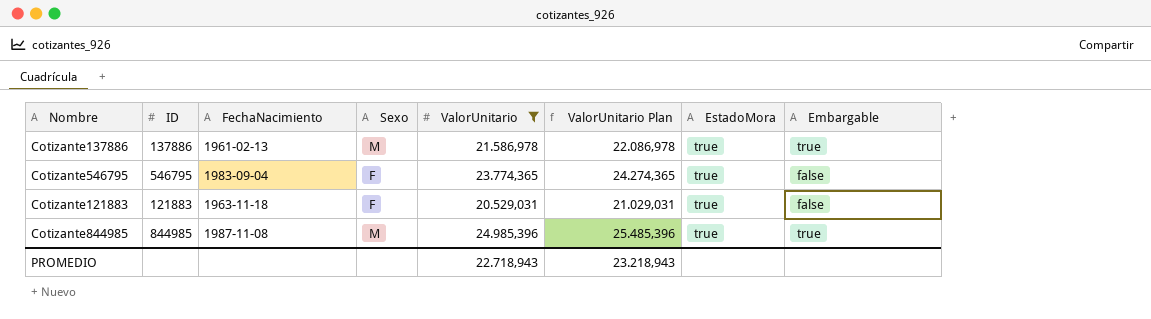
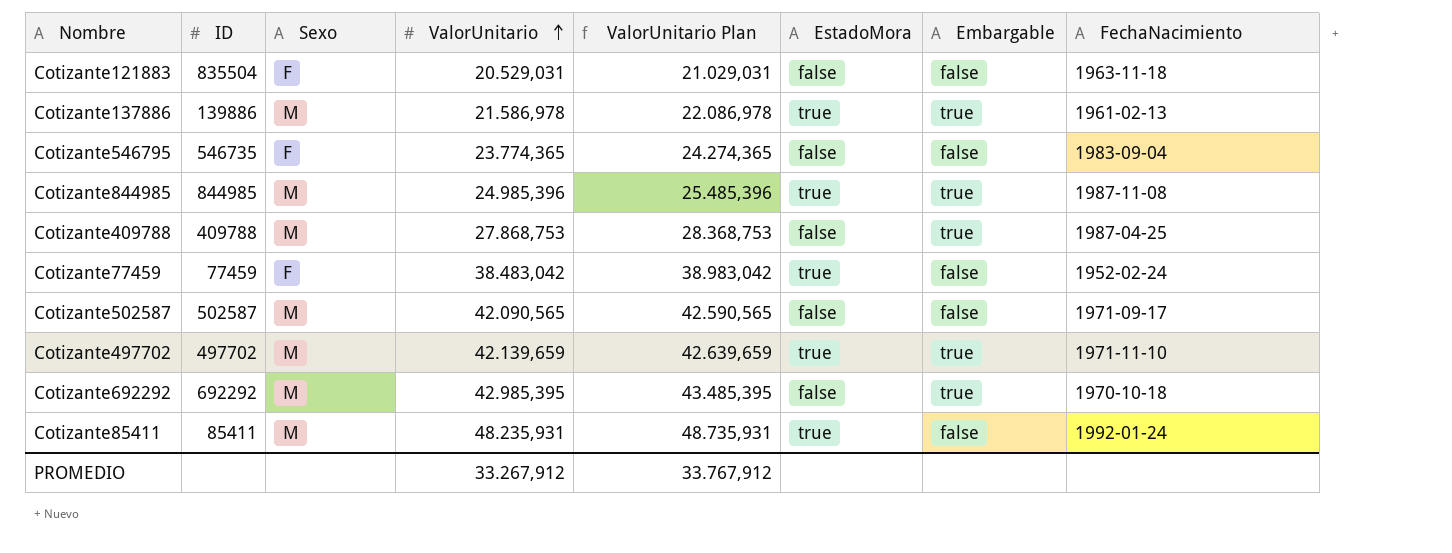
filter: ValorUnitario <= 24.985,396 -> none
row order: none -> ValorUnitario ascending
column FechaNacimiento | position: 3 -> 8
Cotizante121883 | ID: 121883 -> 835504
Cotizante121883 | EstadoMora: true -> false
Cotizante137886 | ID: 137886 -> 139886
Cotizante546795 | ID: 546795 -> 546735
Cotizante546795 | EstadoMora: true -> false
PROMEDIO | ValorUnitario: 22.718,943 -> 33.267,912
PROMEDIO | ValorUnitario Plan: 23.218,943 -> 33.767,912

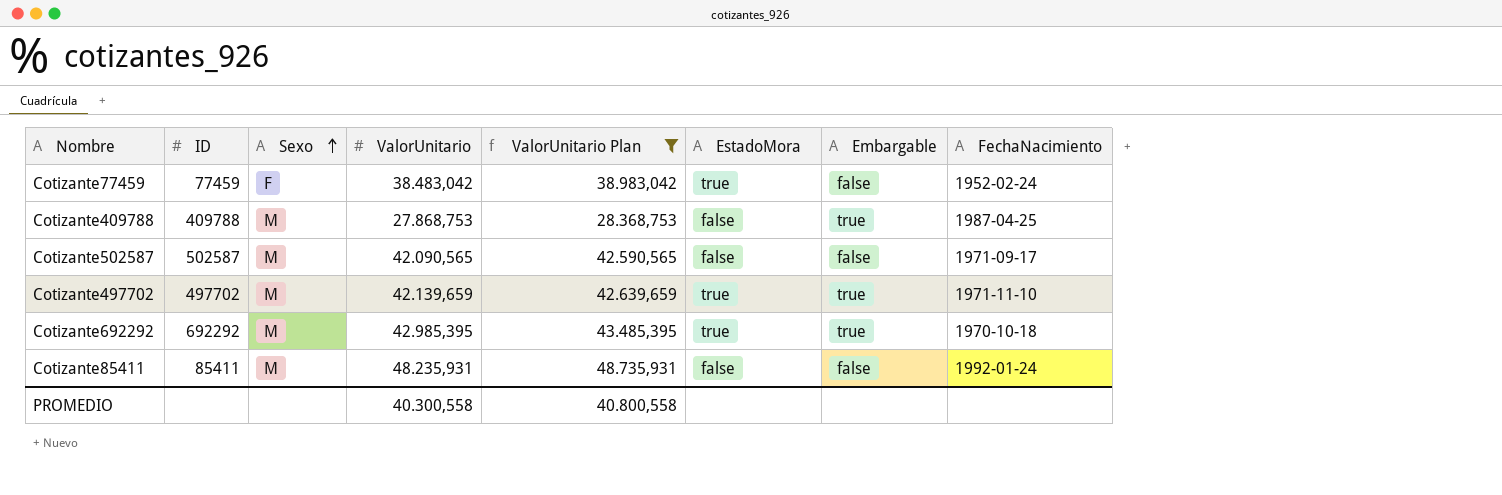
filter: none -> ValorUnitario Plan >= 28.368,753
row order: ValorUnitario ascending -> Sexo ascending
Cotizante692292 | EstadoMora: false -> true
Cotizante85411 | EstadoMora: true -> false
PROMEDIO | ValorUnitario: 33.267,912 -> 40.300,558
PROMEDIO | ValorUnitario Plan: 33.767,912 -> 40.800,558

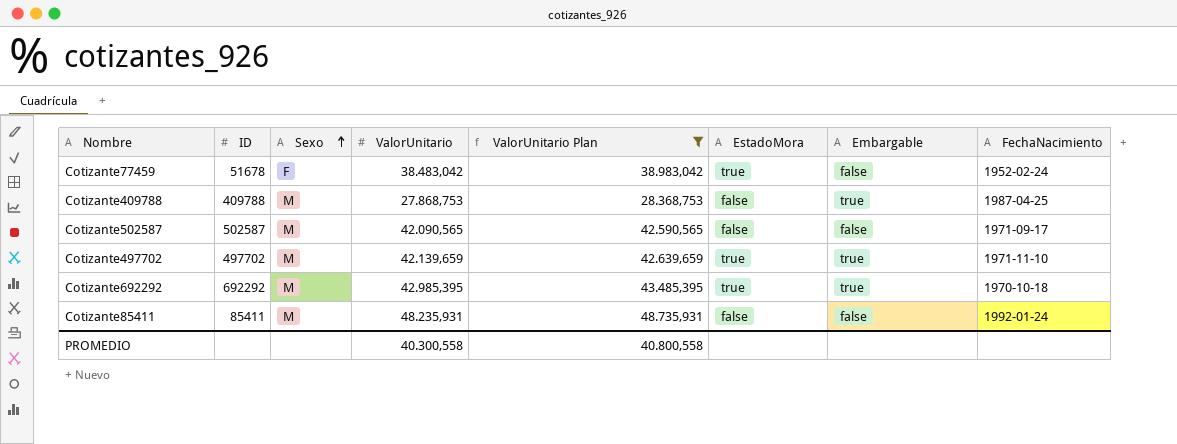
Cotizante77459 | ID: 77459 -> 51678

